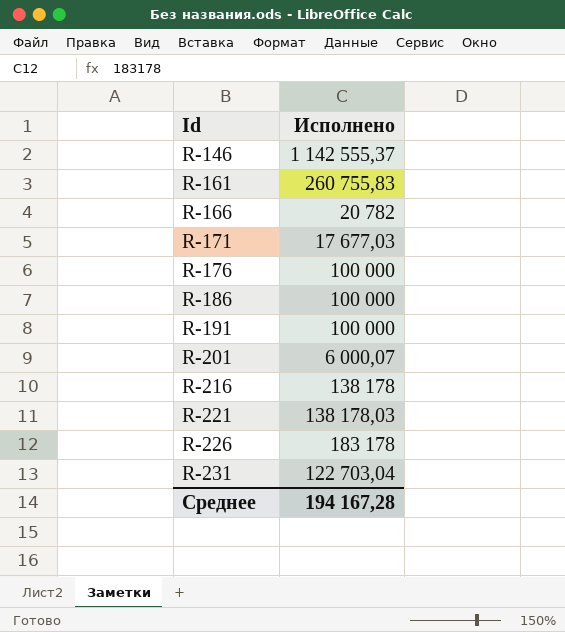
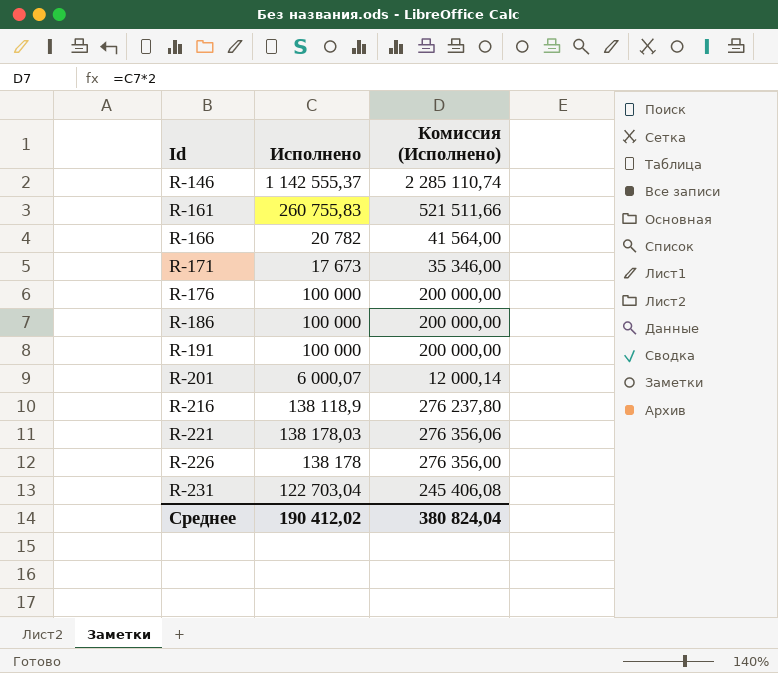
column Комиссия (Исполнено) | formula: none -> [Исполнено] * 2
R-171 | Исполнено: 17 677,03 -> 17 673
R-216 | Исполнено: 138 178 -> 138 118,9
R-226 | Исполнено: 183 178 -> 138 178
Среднее | Исполнено: 194 167,28 -> 190 412,02

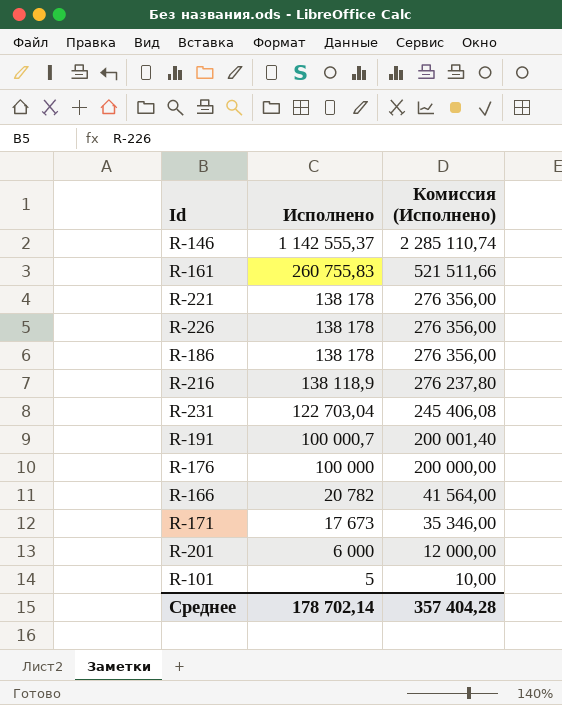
row order: Id ascending -> Исполнено descending
R-221 | Исполнено: 138 178,03 -> 138 178
R-221 | Комиссия (Исполнено): 276 356,06 -> 276 356,00
R-186 | Исполнено: 100 000 -> 138 178
R-186 | Комиссия (Исполнено): 200 000,00 -> 276 356,00
R-191 | Исполнено: 100 000 -> 100 000,7
R-191 | Комиссия (Исполнено): 200 000,00 -> 200 001,40
R-201 | Исполнено: 6 000,07 -> 6 000
R-201 | Комиссия (Исполнено): 12 000,14 -> 12 000,00
row R-101: none -> 5 | 10,00
Среднее | Исполнено: 190 412,02 -> 178 702,14
Среднее | Комиссия (Исполнено): 380 824,04 -> 357 404,28

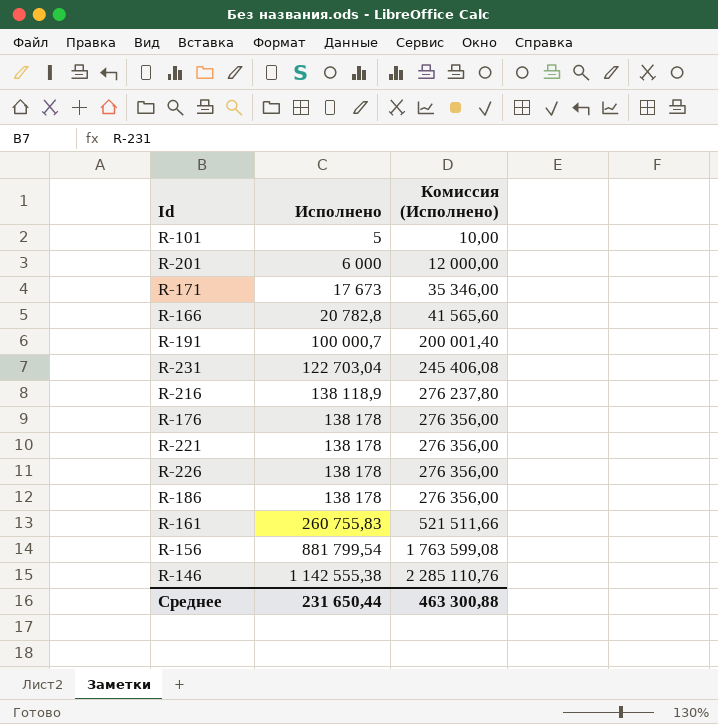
row order: Исполнено descending -> Исполнено ascending
R-166 | Исполнено: 20 782 -> 20 782,8
R-166 | Комиссия (Исполнено): 41 564,00 -> 41 565,60
R-176 | Исполнено: 100 000 -> 138 178
R-176 | Комиссия (Исполнено): 200 000,00 -> 276 356,00
row R-156: none -> 881 799,54 | 1 763 599,08
R-146 | Исполнено: 1 142 555,37 -> 1 142 555,38
R-146 | Комиссия (Исполнено): 2 285 110,74 -> 2 285 110,76
Среднее | Исполнено: 178 702,14 -> 231 650,44
Среднее | Комиссия (Исполнено): 357 404,28 -> 463 300,88

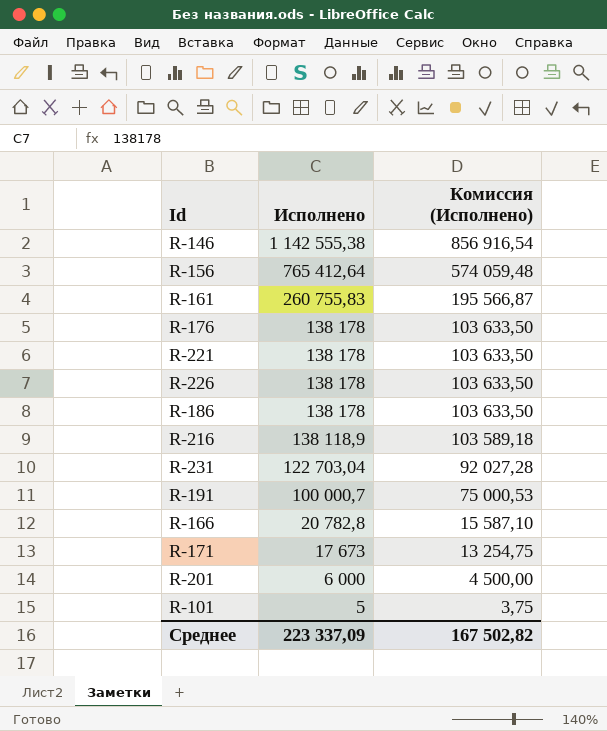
row order: Исполнено ascending -> Исполнено descending
column Комиссия (Исполнено) | formula: [Исполнено] * 2 -> [Исполнено] * 0,75
R-156 | Исполнено: 881 799,54 -> 765 412,64
Среднее | Исполнено: 231 650,44 -> 223 337,09
Среднее | Комиссия (Исполнено): 463 300,88 -> 167 502,82

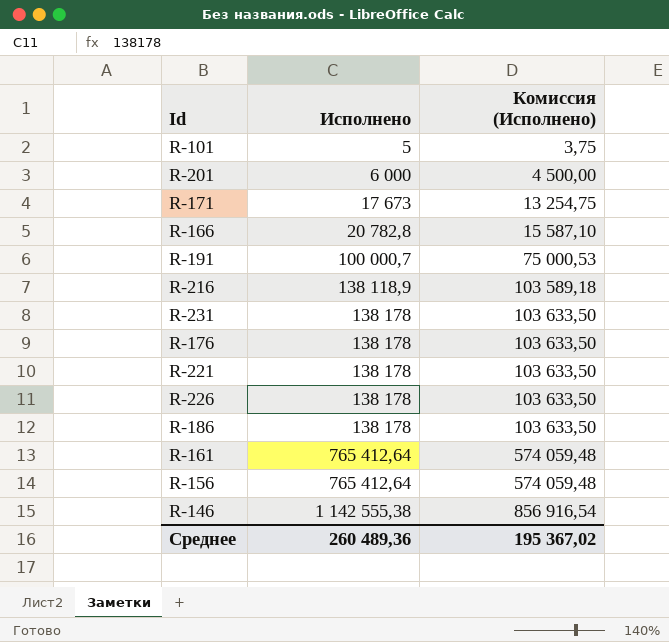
row order: Исполнено descending -> Исполнено ascending
R-231 | Исполнено: 122 703,04 -> 138 178
R-231 | Комиссия (Исполнено): 92 027,28 -> 103 633,50
R-161 | Исполнено: 260 755,83 -> 765 412,64
R-161 | Комиссия (Исполнено): 195 566,87 -> 574 059,48
Среднее | Исполнено: 223 337,09 -> 260 489,36
Среднее | Комиссия (Исполнено): 167 502,82 -> 195 367,02

